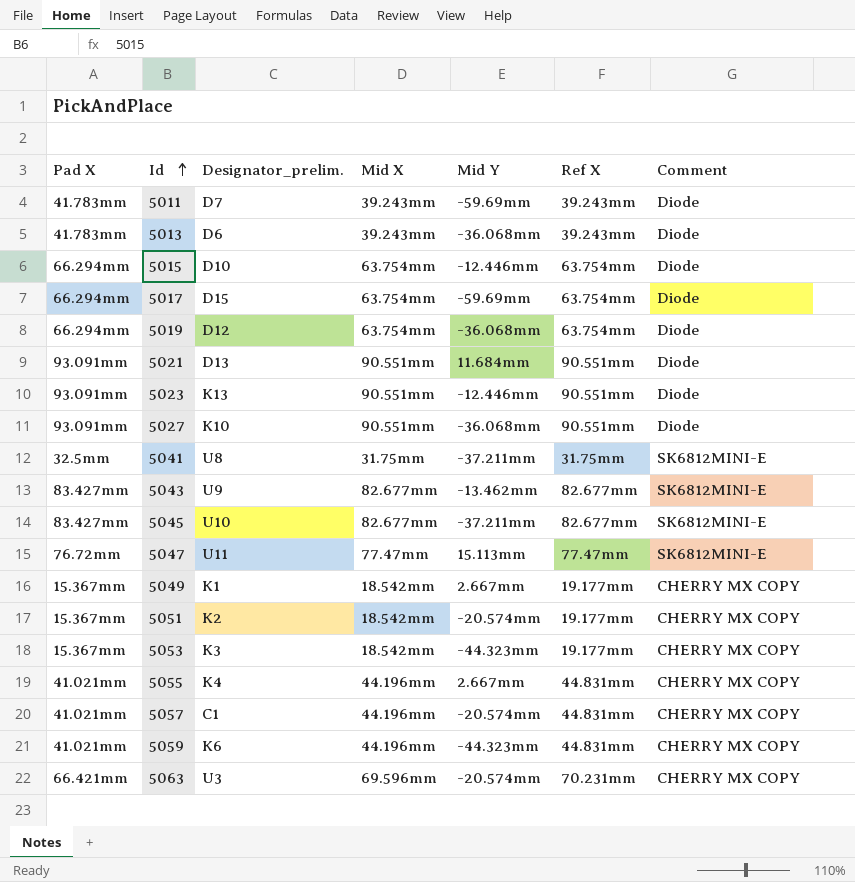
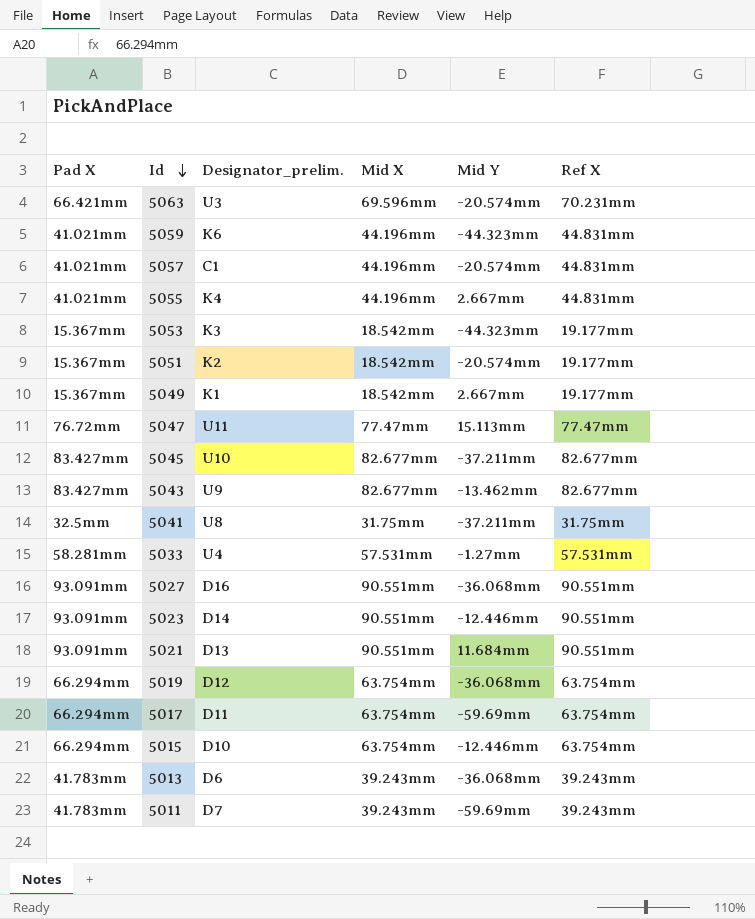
row order: Id ascending -> Id descending
column Comment | position: 7 -> none
row 5033: none -> 58.281mm | U4 | 57.531mm | -1.27mm | 57.531mm
5027 | Designator_prelim.: K10 -> D16
5023 | Designator_prelim.: K13 -> D14
5017 | Designator_prelim.: D15 -> D11

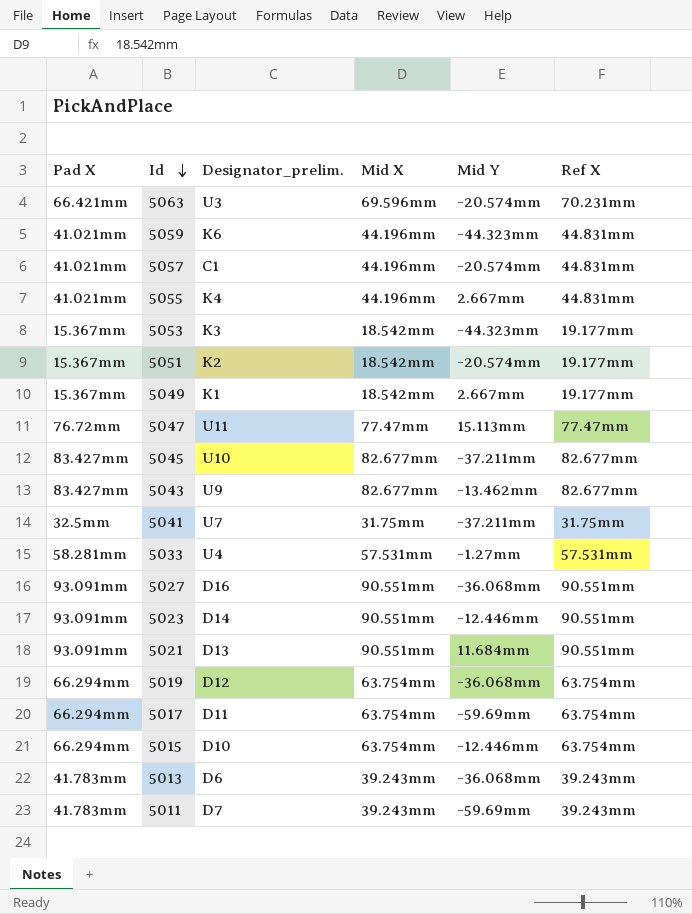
5041 | Designator_prelim.: U8 -> U7

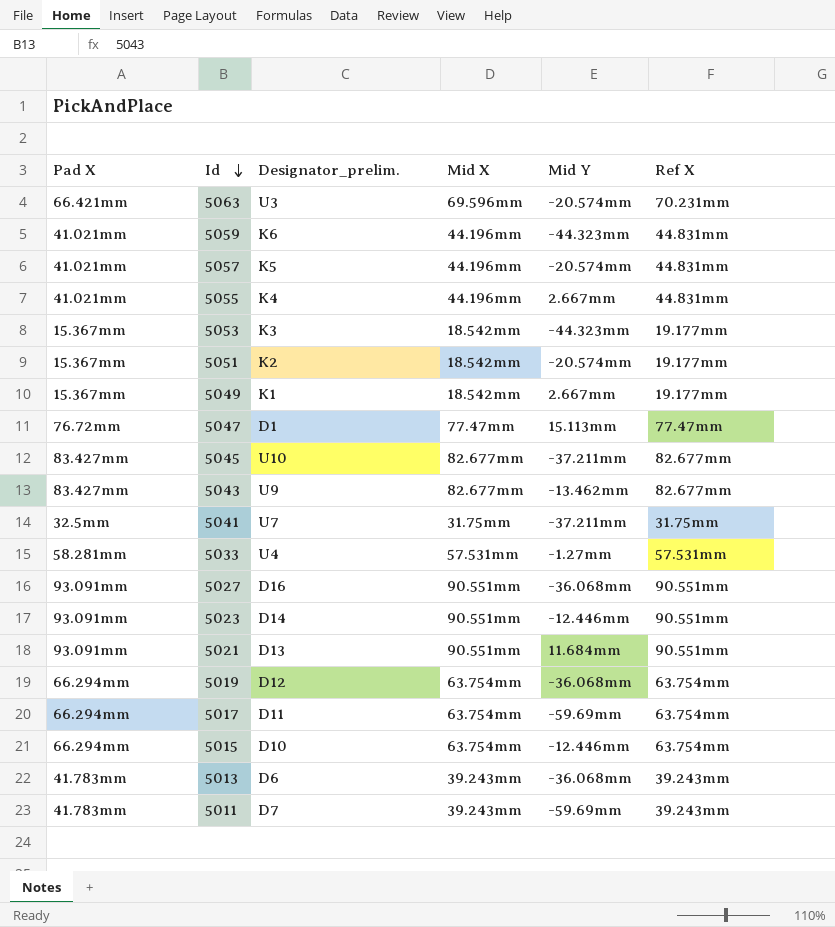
5057 | Designator_prelim.: C1 -> K5
5047 | Designator_prelim.: U11 -> D1

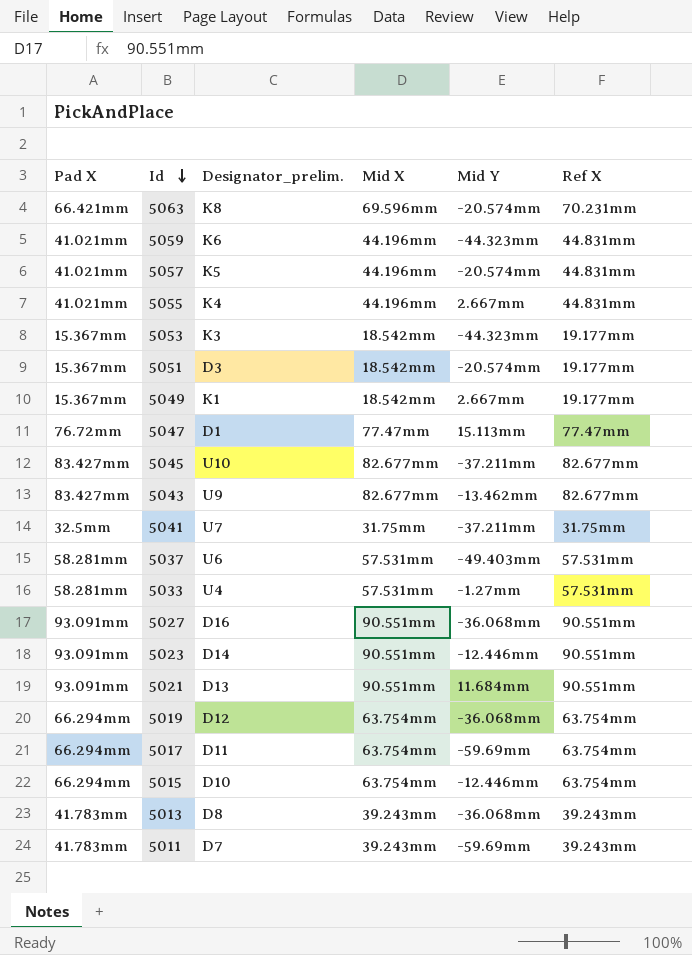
5063 | Designator_prelim.: U3 -> K8
5051 | Designator_prelim.: K2 -> D3
row 5037: none -> 58.281mm | U6 | 57.531mm | -49.403mm | 57.531mm
5013 | Designator_prelim.: D6 -> D8

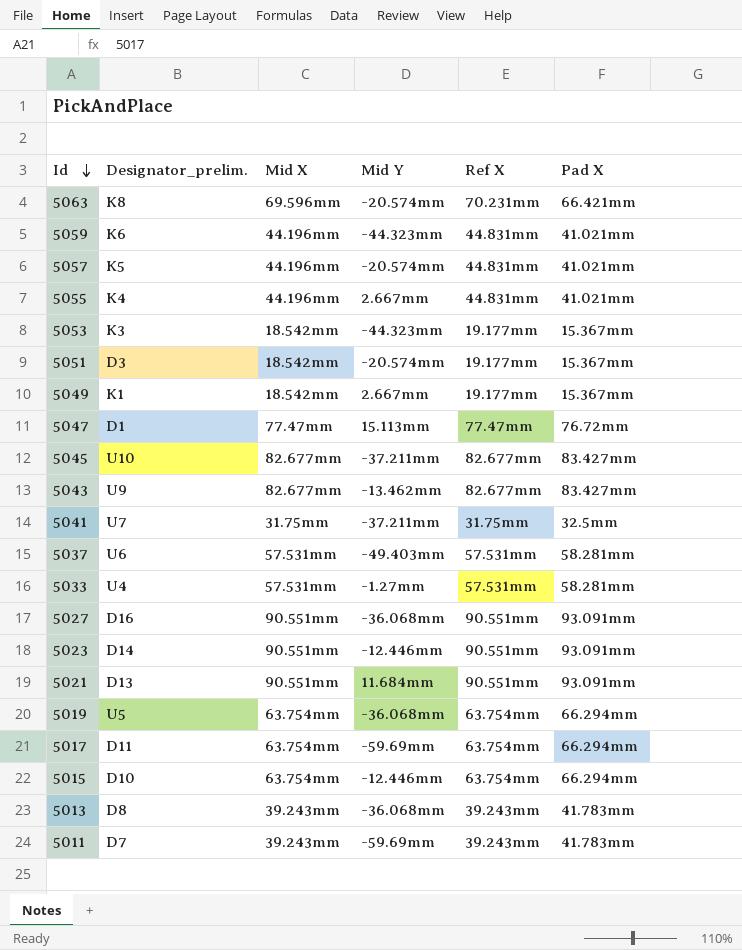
column Pad X | position: 1 -> 6
5019 | Designator_prelim.: D12 -> U5

